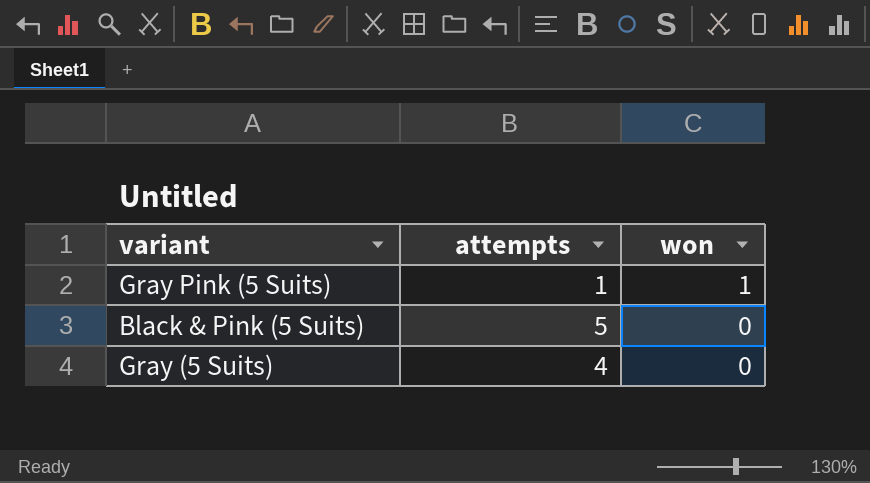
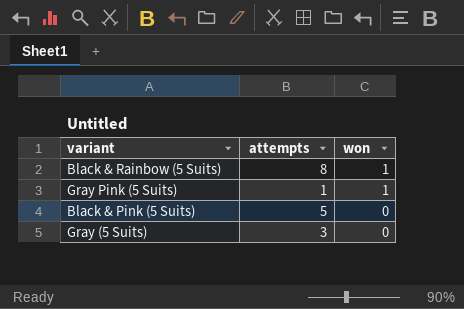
row Black & Rainbow (5 Suits): none -> 8 | 1
Gray (5 Suits) | attempts: 4 -> 3

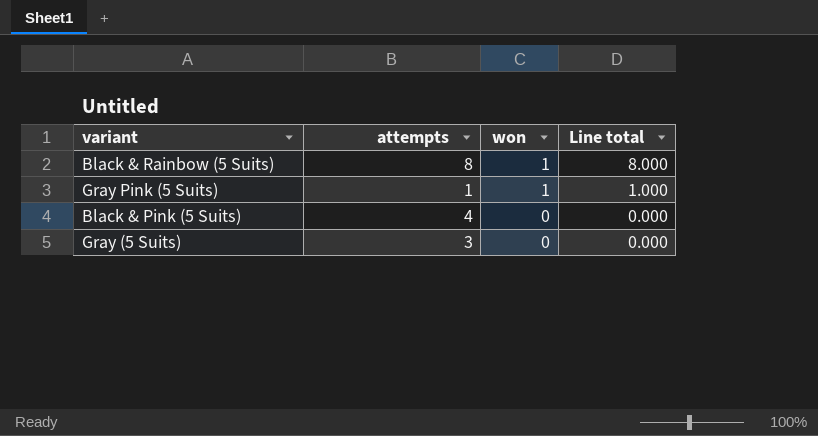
column Line total | formula: none -> [attempts] * [won]
Black & Pink (5 Suits) | attempts: 5 -> 4

